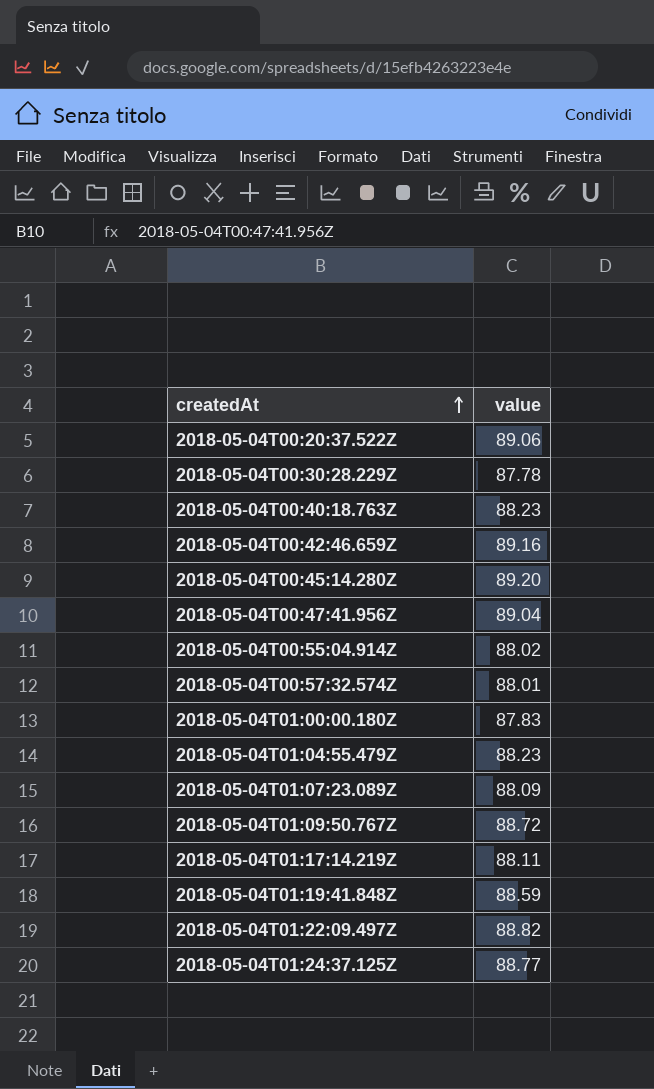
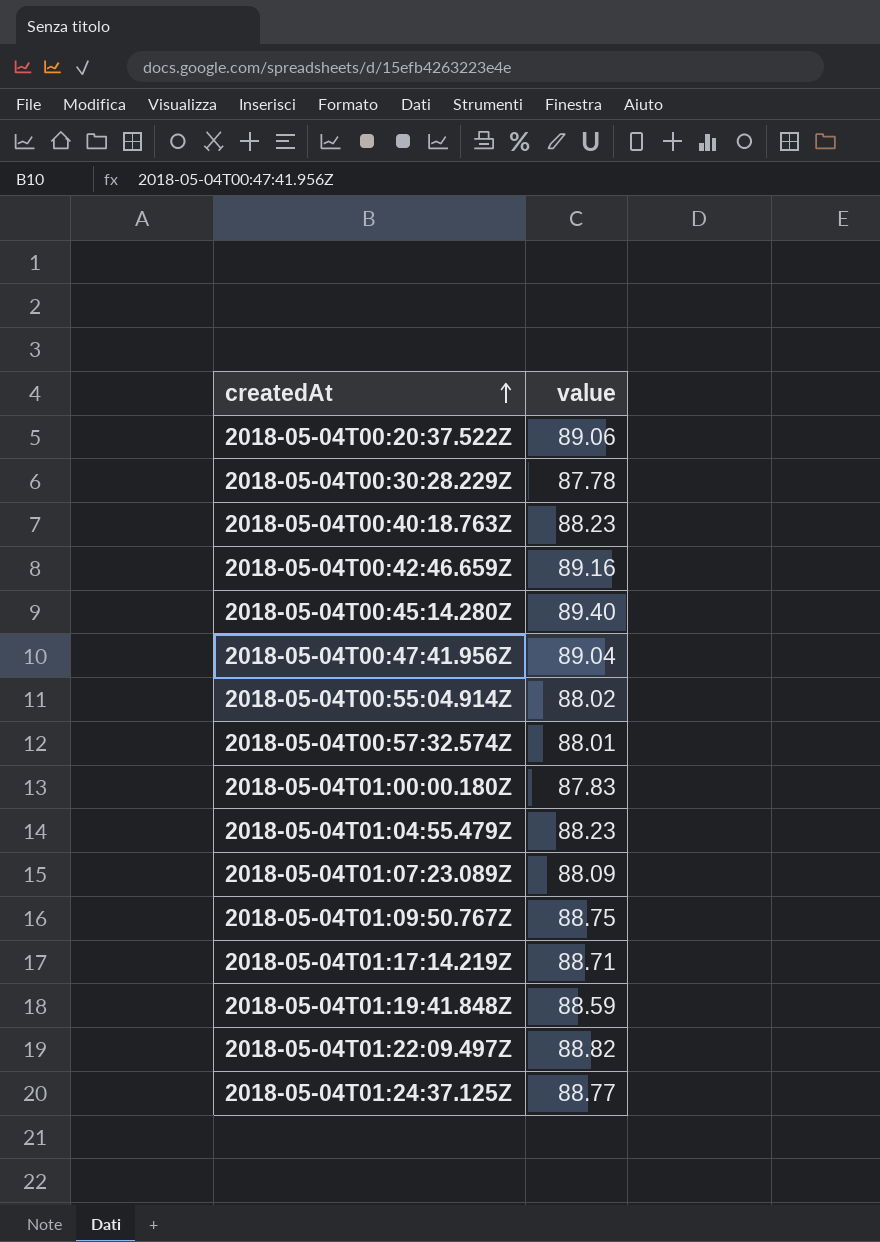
2018-05-04T00:45:14.280Z | value: 89.20 -> 89.40
2018-05-04T01:09:50.767Z | value: 88.72 -> 88.75
2018-05-04T01:17:14.219Z | value: 88.11 -> 88.71

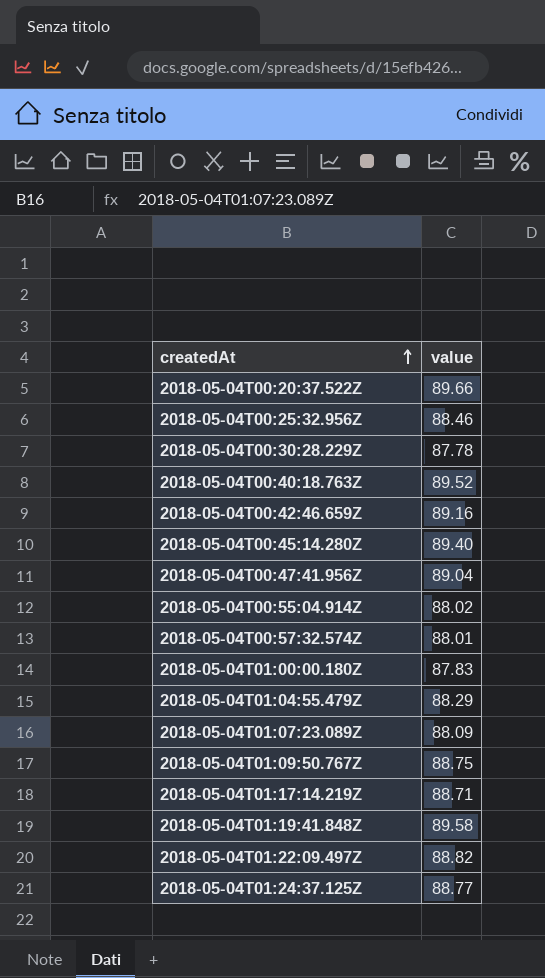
2018-05-04T00:20:37.522Z | value: 89.06 -> 89.66
row 2018-05-04T00:25:32.956Z: none -> 88.46
2018-05-04T00:40:18.763Z | value: 88.23 -> 89.52
2018-05-04T01:04:55.479Z | value: 88.23 -> 88.29
2018-05-04T01:19:41.848Z | value: 88.59 -> 89.58

